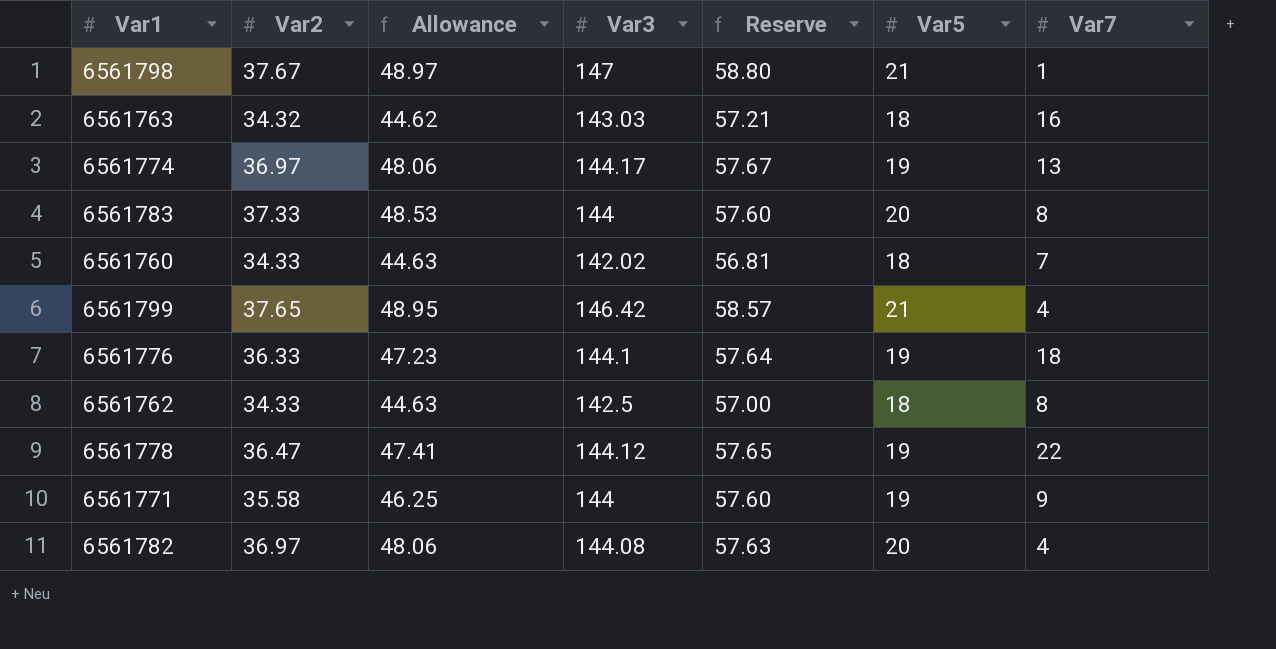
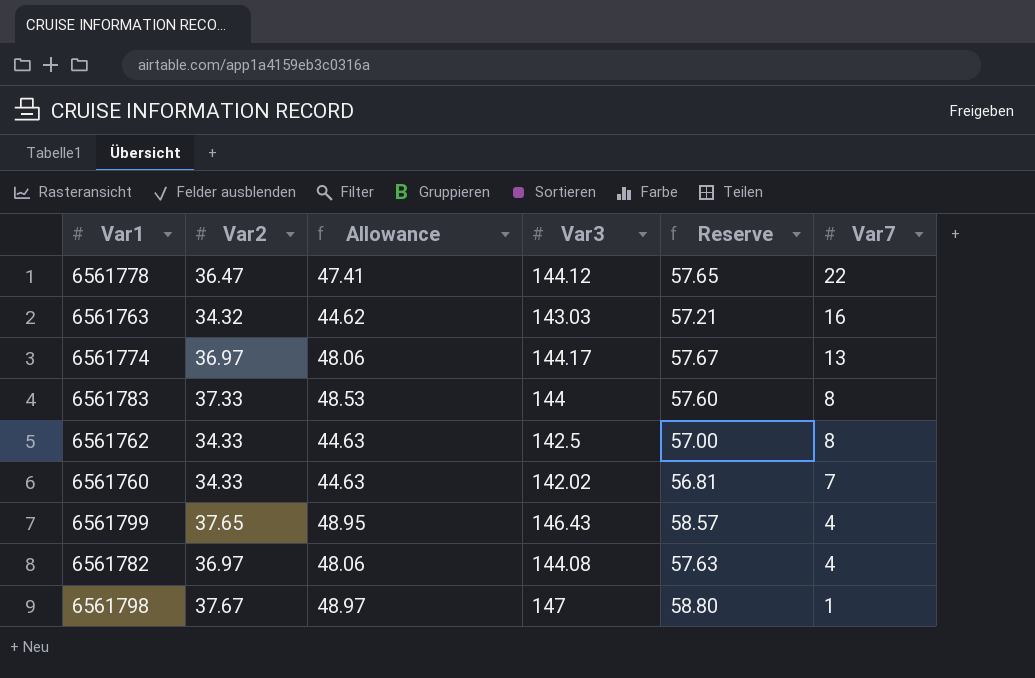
row order: none -> Var7 descending
column Var5 | position: 6 -> none
row 6561776: 36.33 | 47.23 | 144.1 | 57.64 | 19 | 18 -> none
row 6561771: 35.58 | 46.25 | 144 | 57.60 | 19 | 9 -> none
6561799 | Var3: 146.42 -> 146.43

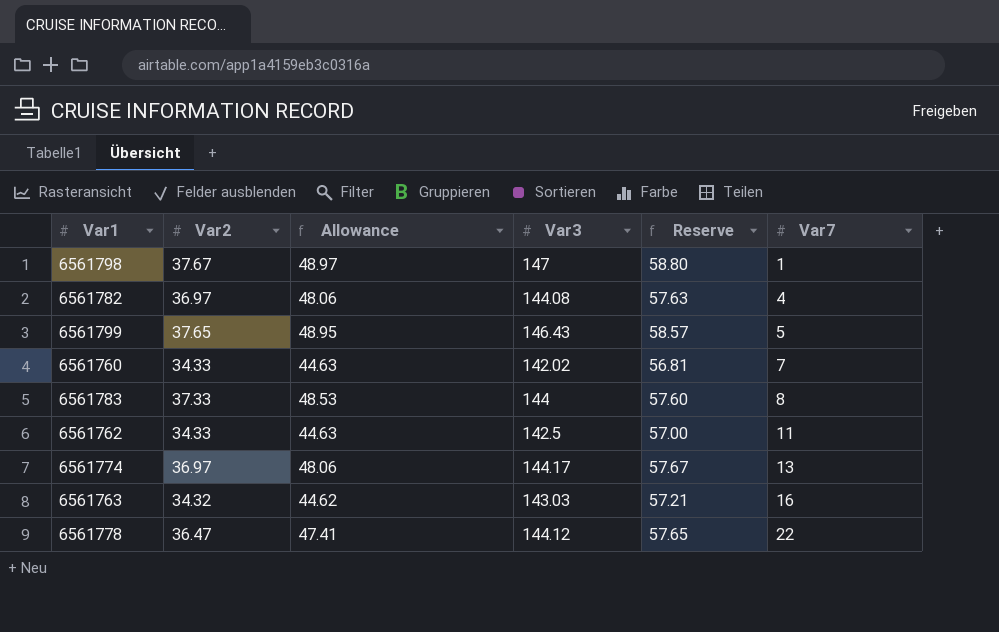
row order: Var7 descending -> Var7 ascending
6561799 | Var7: 4 -> 5
6561762 | Var7: 8 -> 11

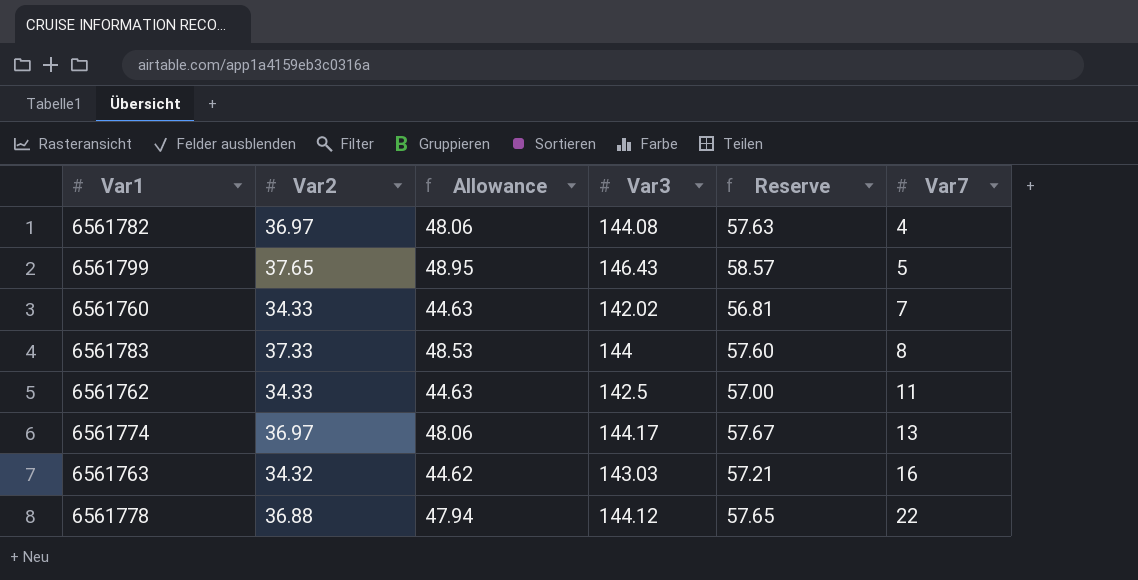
row 6561798: 37.67 | 48.97 | 147 | 58.80 | 1 -> none
6561778 | Var2: 36.47 -> 36.88
6561778 | Allowance: 47.41 -> 47.94

